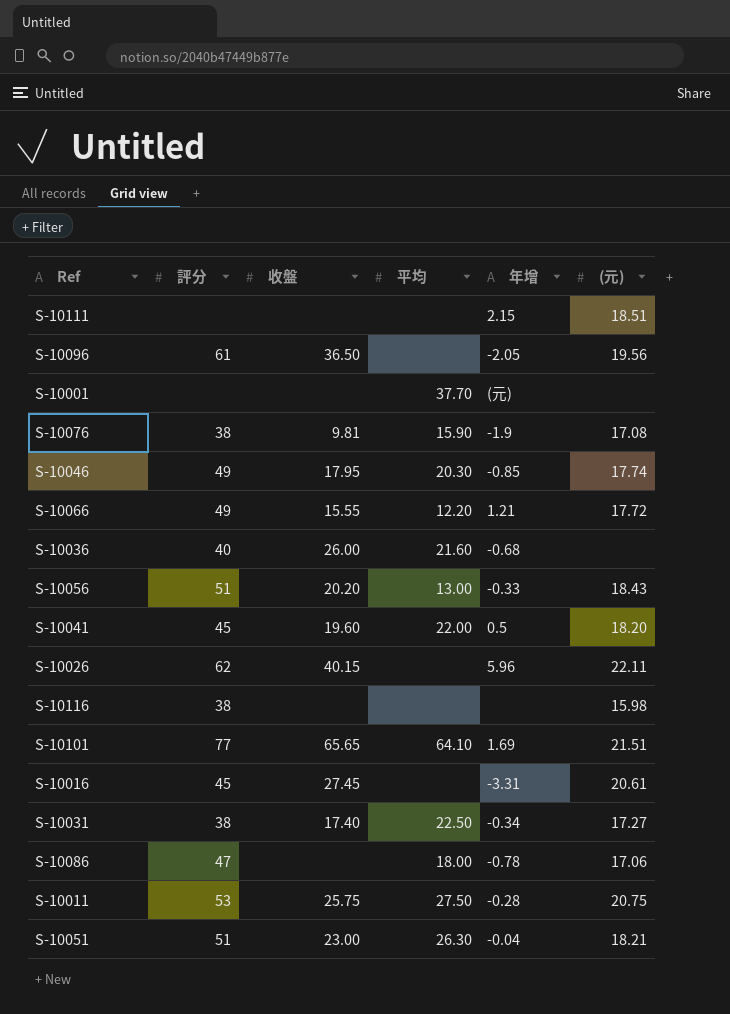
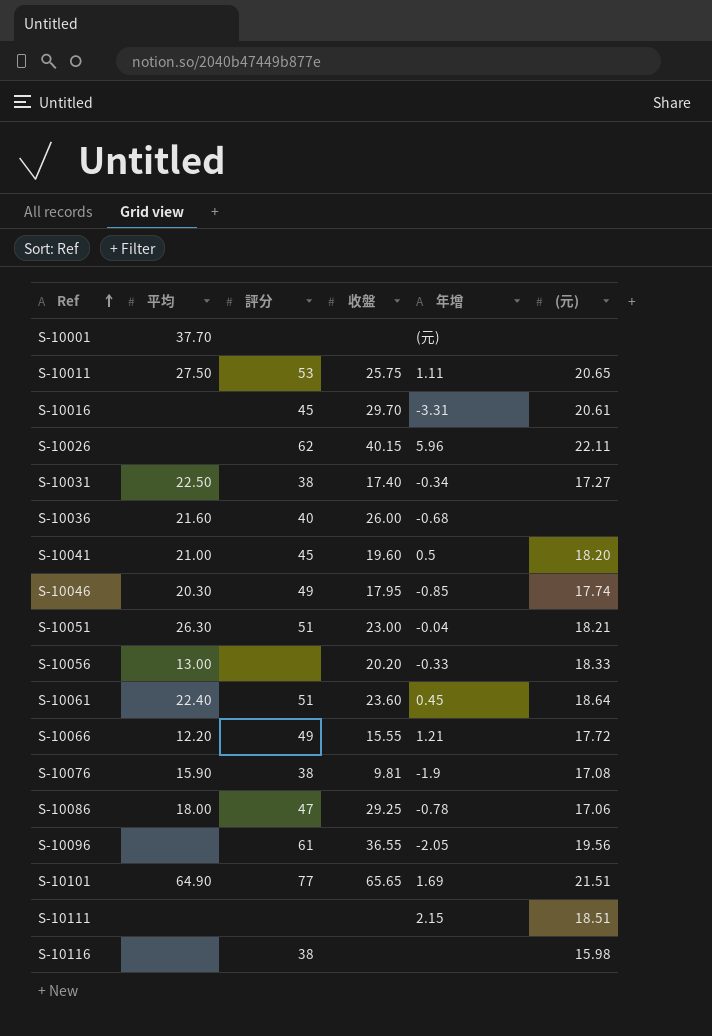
row order: none -> Ref ascending
column 平均 | position: 4 -> 2
S-10011 | 年增: -0.28 -> 1.11
S-10011 | (元): 20.75 -> 20.65
S-10016 | 收盤: 27.45 -> 29.70
S-10041 | 平均: 22.00 -> 21.00
S-10056 | 評分: 51 -> none
S-10056 | (元): 18.43 -> 18.33
row S-10061: none -> 22.40 | 51 | 23.60 | 0.45 | 18.64
S-10086 | 收盤: none -> 29.25
S-10096 | 收盤: 36.50 -> 36.55
S-10101 | 平均: 64.10 -> 64.90

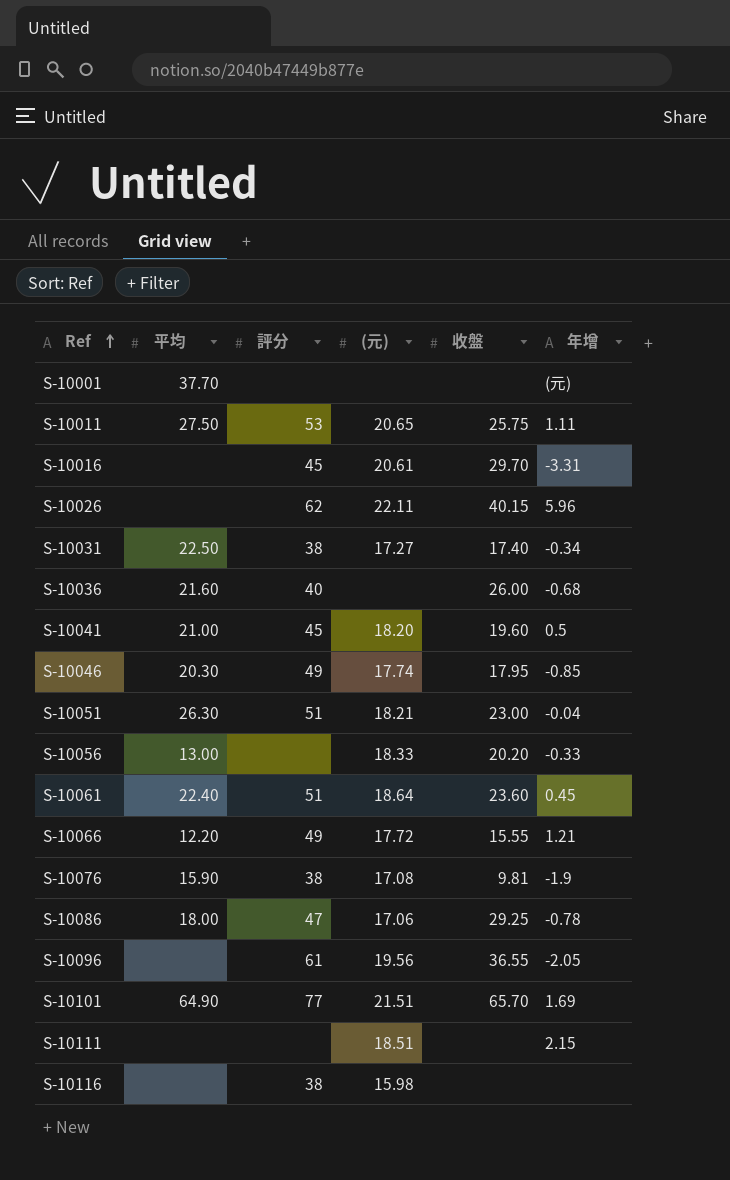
column (元) | position: 6 -> 4
S-10101 | 收盤: 65.65 -> 65.70

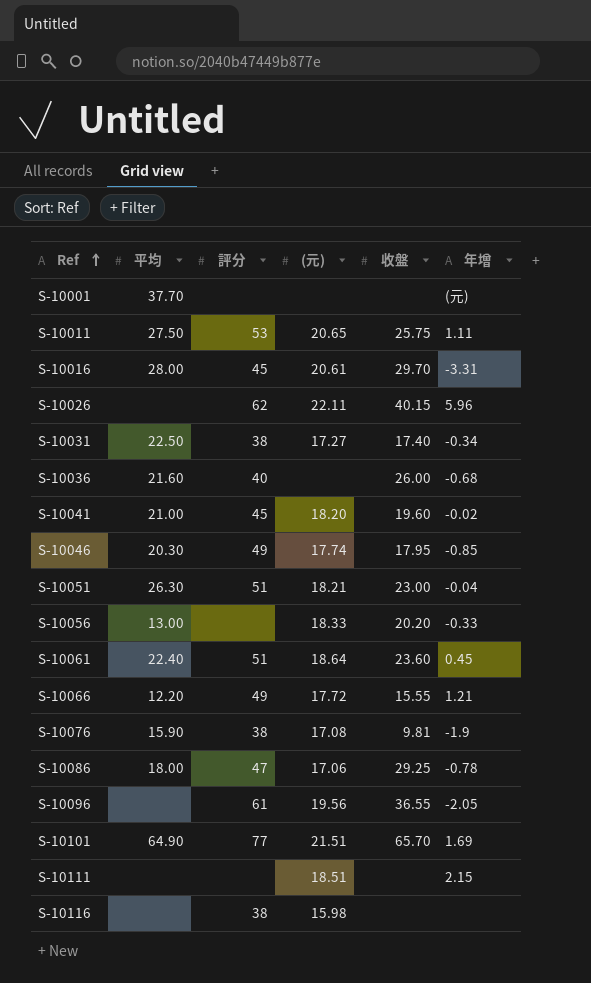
S-10016 | 平均: none -> 28.00
S-10041 | 年增: 0.5 -> -0.02

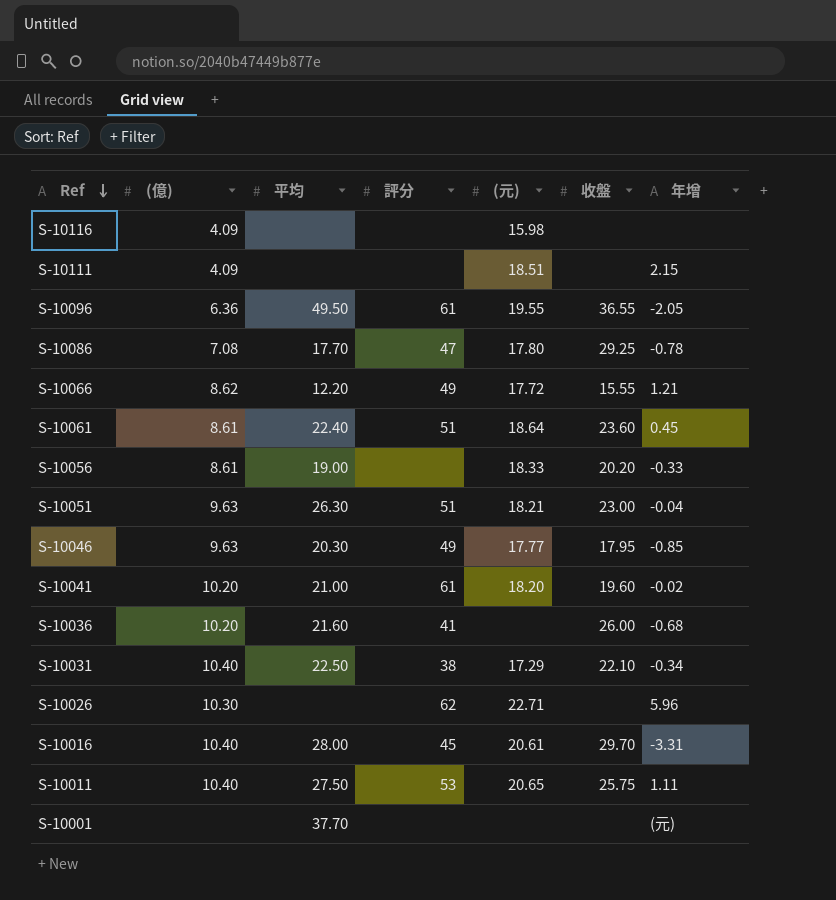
row order: Ref ascending -> Ref descending
column (億) | position: none -> 2
row S-10076: 15.90 | 38 | 17.08 | 9.81 | -1.9 -> none
row S-10101: 64.90 | 77 | 21.51 | 65.70 | 1.69 -> none
S-10116 | 評分: 38 -> none
S-10096 | 平均: none -> 49.50
S-10096 | (元): 19.56 -> 19.55
S-10086 | 平均: 18.00 -> 17.70
S-10086 | (元): 17.06 -> 17.80
S-10056 | 平均: 13.00 -> 19.00
S-10046 | (元): 17.74 -> 17.77
S-10041 | 評分: 45 -> 61
S-10036 | 評分: 40 -> 41
S-10031 | (元): 17.27 -> 17.29
S-10031 | 收盤: 17.40 -> 22.10
S-10026 | (元): 22.11 -> 22.71
S-10026 | 收盤: 40.15 -> none

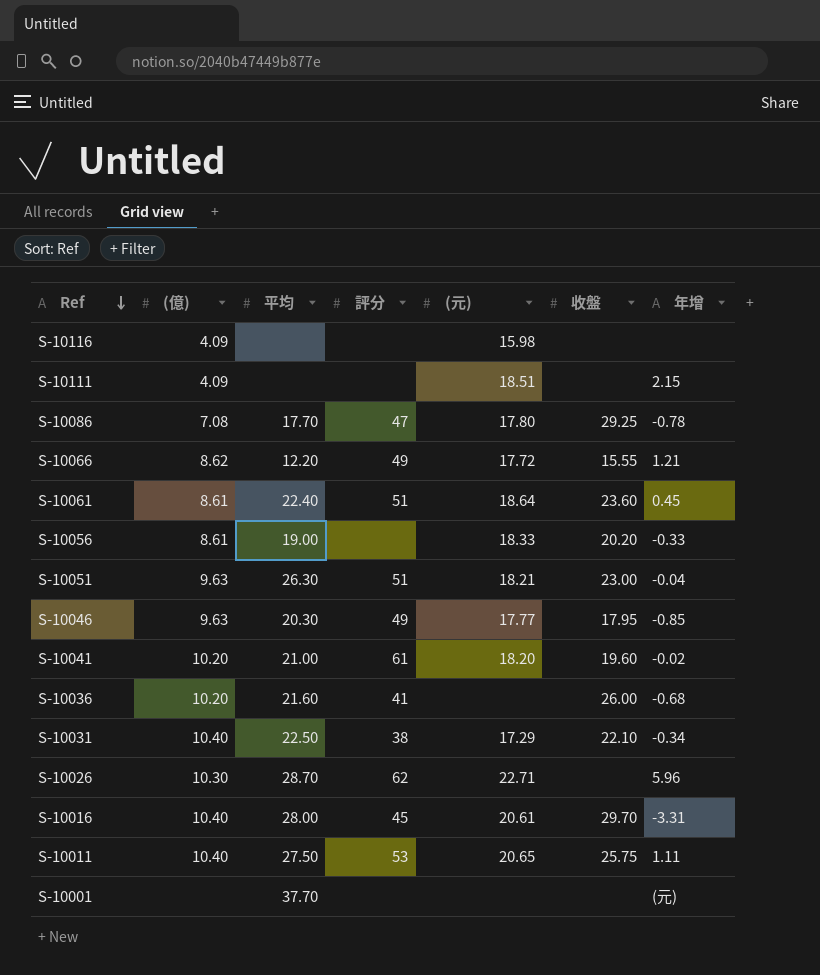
row S-10096: 6.36 | 49.50 | 61 | 19.55 | 36.55 | -2.05 -> none
S-10026 | 平均: none -> 28.70

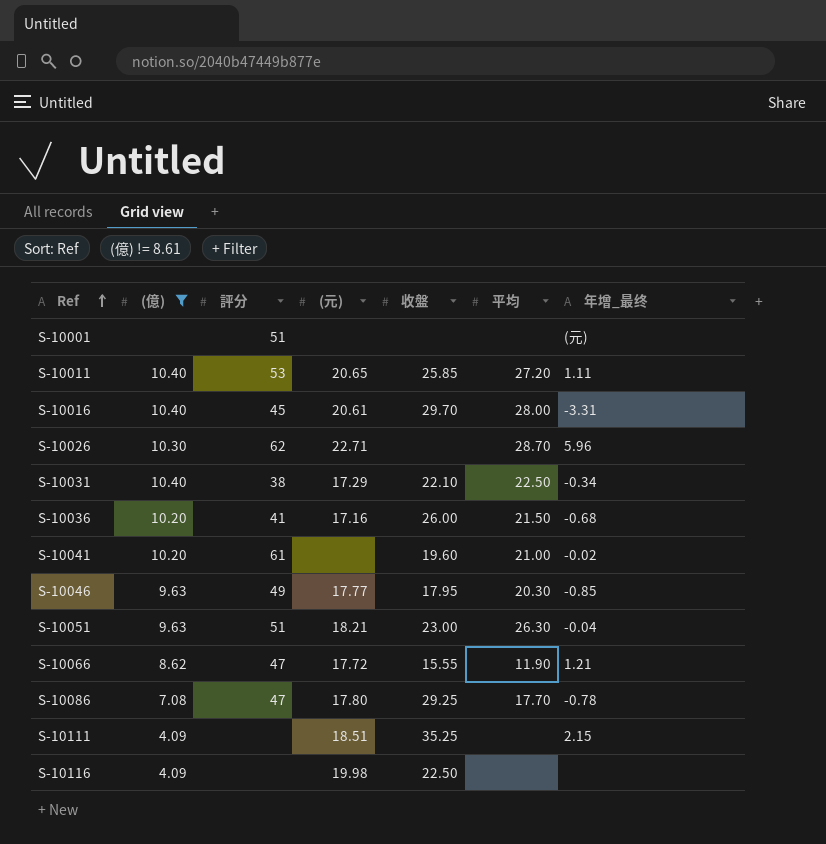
filter: none -> (億) != 8.61
row order: Ref descending -> Ref ascending
column 平均 | position: 3 -> 6
column name: 年增 -> 年增_最终
S-10001 | 評分: none -> 51
S-10001 | 平均: 37.70 -> none
S-10011 | 收盤: 25.75 -> 25.85
S-10011 | 平均: 27.50 -> 27.20
S-10036 | (元): none -> 17.16
S-10036 | 平均: 21.60 -> 21.50
S-10041 | (元): 18.20 -> none
S-10066 | 評分: 49 -> 47
S-10066 | 平均: 12.20 -> 11.90
S-10111 | 收盤: none -> 35.25
S-10116 | (元): 15.98 -> 19.98
S-10116 | 收盤: none -> 22.50

